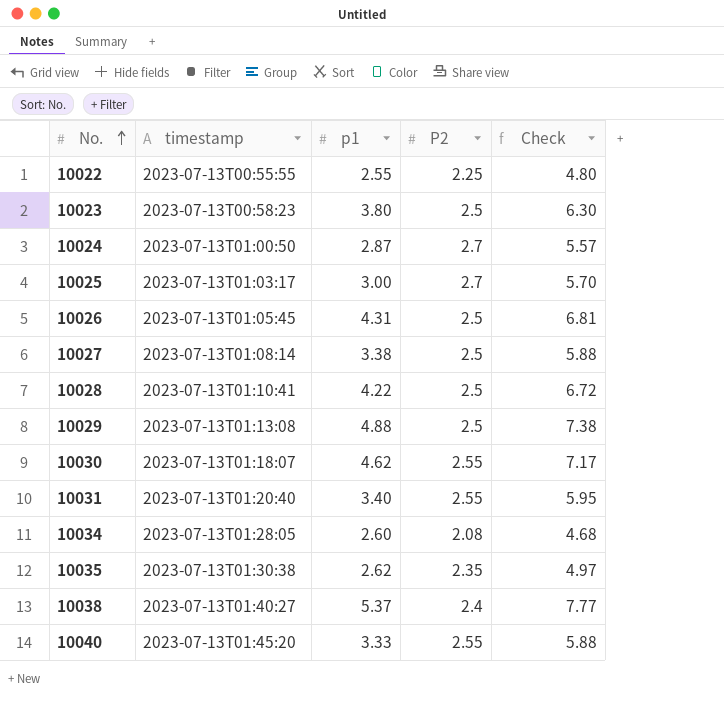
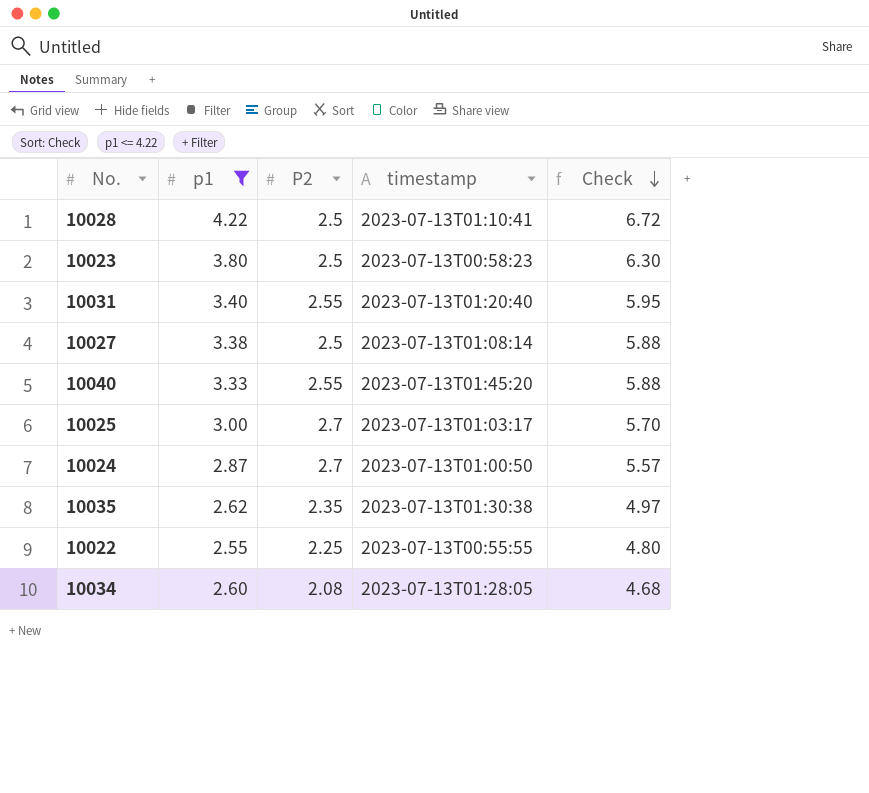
filter: none -> p1 <= 4.22
row order: No. ascending -> Check descending
column timestamp | position: 2 -> 4

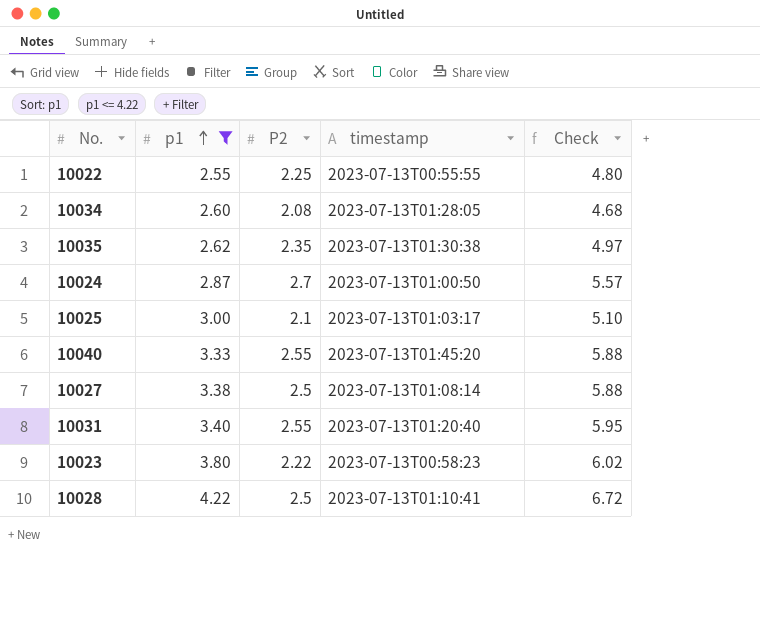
row order: Check descending -> p1 ascending
10025 | P2: 2.7 -> 2.1
10025 | Check: 5.70 -> 5.10
10023 | P2: 2.5 -> 2.22
10023 | Check: 6.30 -> 6.02

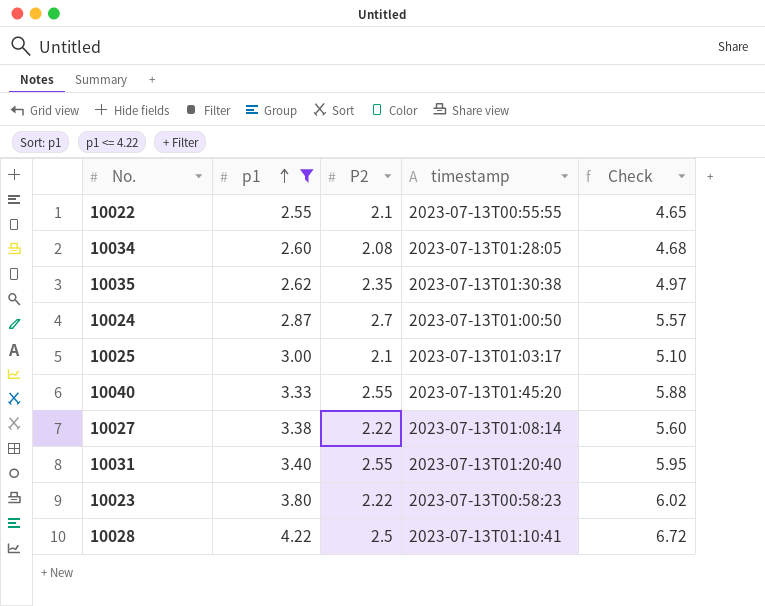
10022 | P2: 2.25 -> 2.1
10022 | Check: 4.80 -> 4.65
10027 | P2: 2.5 -> 2.22
10027 | Check: 5.88 -> 5.60

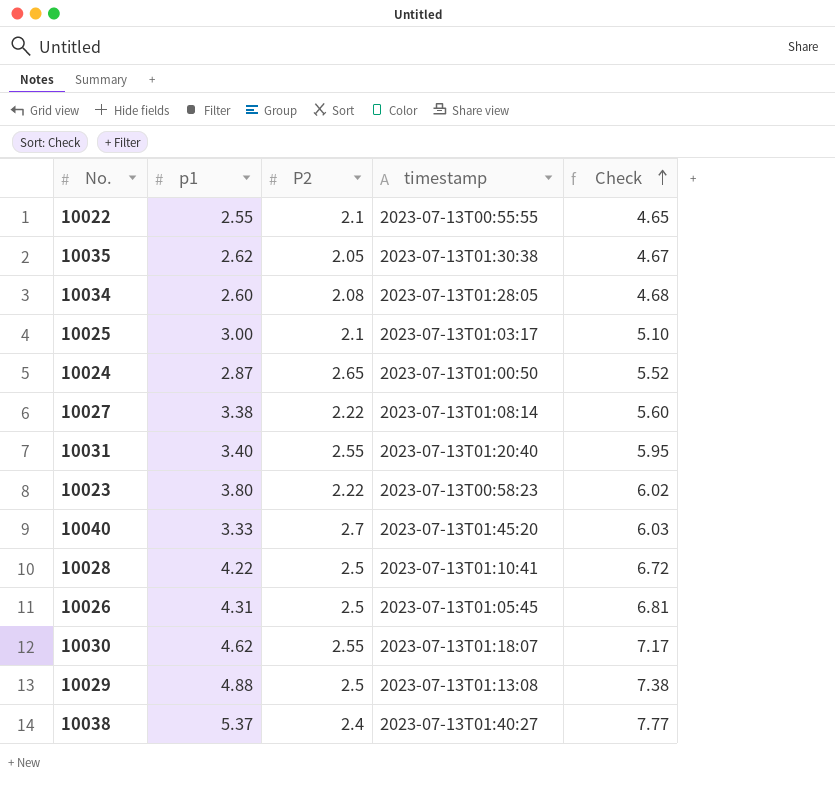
filter: p1 <= 4.22 -> none
row order: p1 ascending -> Check ascending
10035 | P2: 2.35 -> 2.05
10035 | Check: 4.97 -> 4.67
10024 | P2: 2.7 -> 2.65
10024 | Check: 5.57 -> 5.52
10040 | P2: 2.55 -> 2.7
10040 | Check: 5.88 -> 6.03

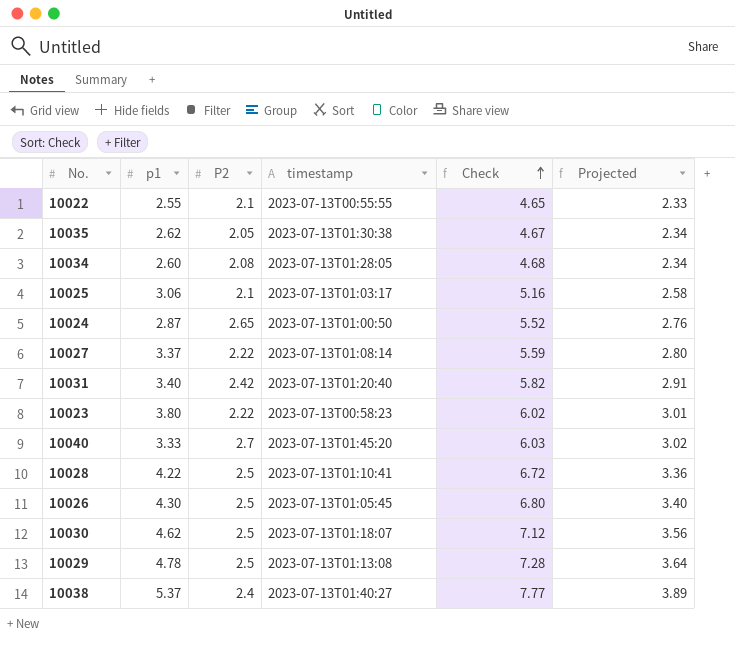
column Projected | formula: none -> [Check] * 0.5
10025 | p1: 3.00 -> 3.06
10025 | Check: 5.10 -> 5.16
10027 | p1: 3.38 -> 3.37
10027 | Check: 5.60 -> 5.59
10031 | P2: 2.55 -> 2.42
10031 | Check: 5.95 -> 5.82
10026 | p1: 4.31 -> 4.30
10026 | Check: 6.81 -> 6.80
10030 | P2: 2.55 -> 2.5
10030 | Check: 7.17 -> 7.12
10029 | p1: 4.88 -> 4.78
10029 | Check: 7.38 -> 7.28

